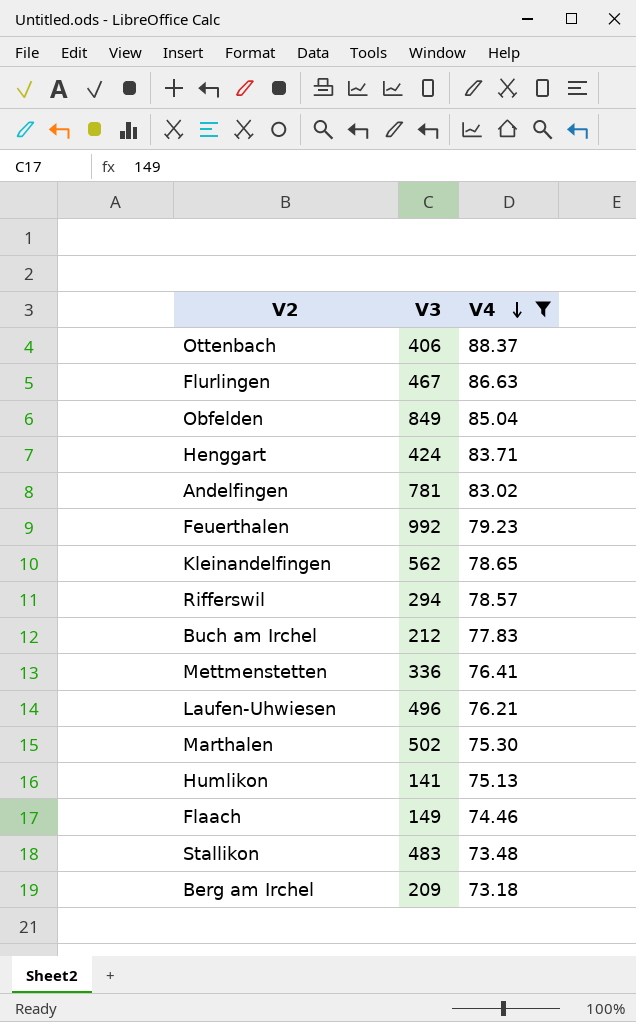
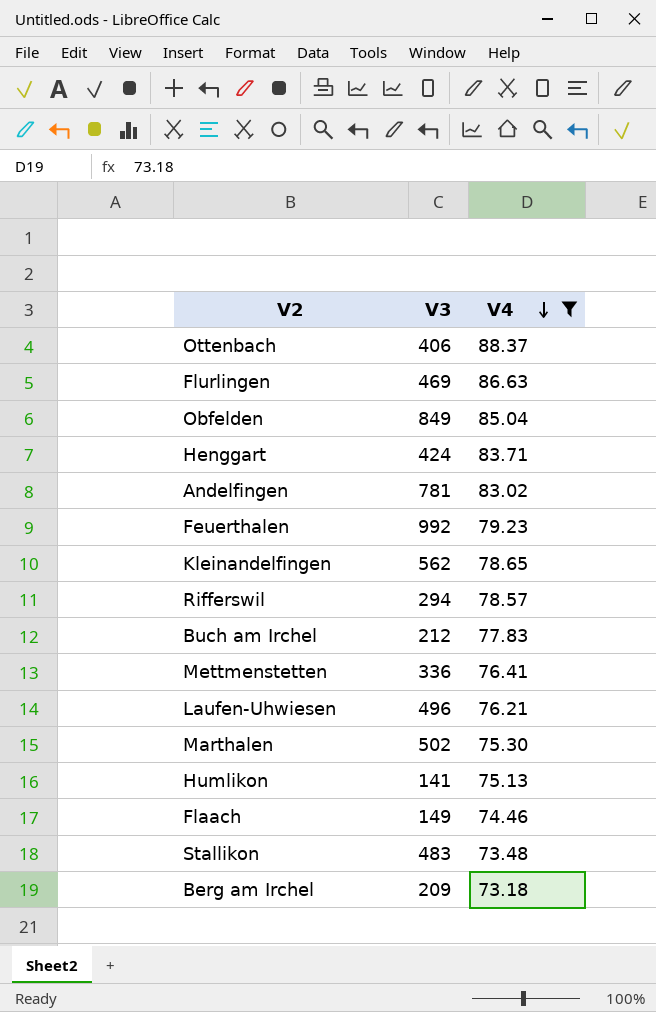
Flurlingen | V3: 467 -> 469

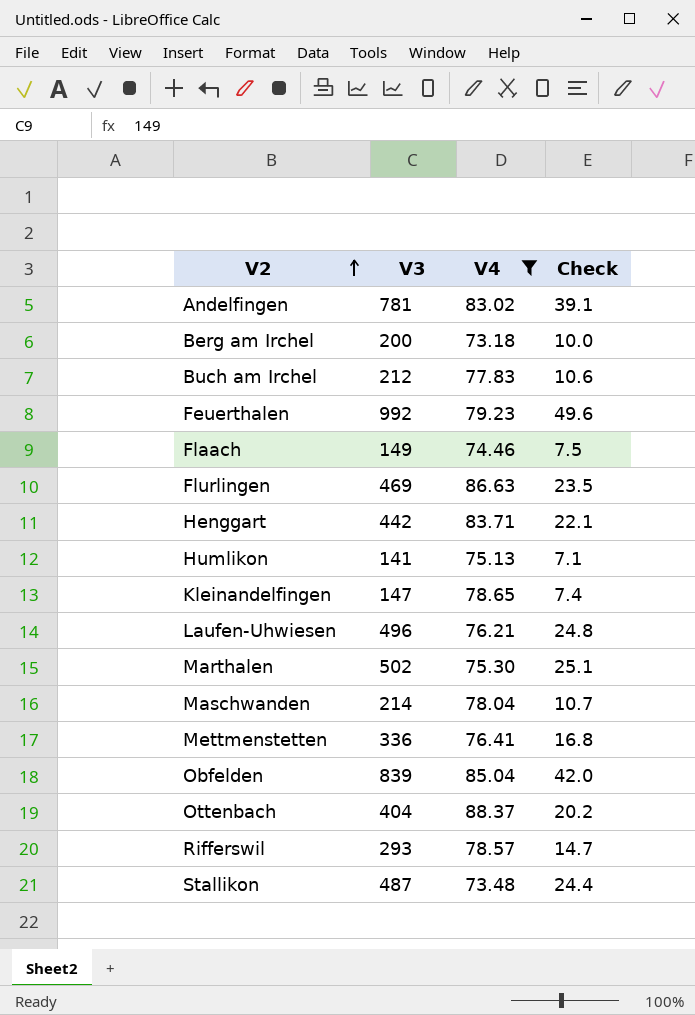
row order: V4 descending -> V2 ascending
column Check | formula: none -> [V3] * 0.05
Berg am Irchel | V3: 209 -> 200
Henggart | V3: 424 -> 442
Kleinandelfingen | V3: 562 -> 147
row Maschwanden: none -> 214 | 78.04 | 10.7
Obfelden | V3: 849 -> 839
Ottenbach | V3: 406 -> 404
Rifferswil | V3: 294 -> 293
Stallikon | V3: 483 -> 487

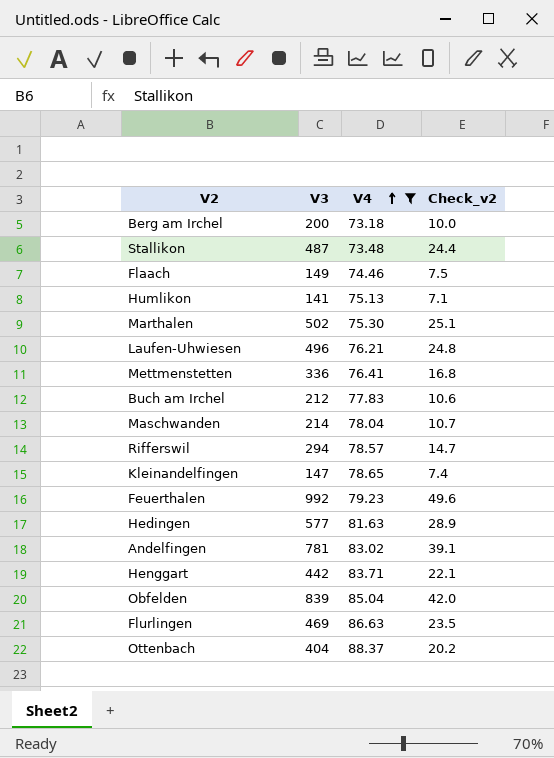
row order: V2 ascending -> V4 ascending
column name: Check -> Check_v2
Rifferswil | V3: 293 -> 294
row Hedingen: none -> 577 | 81.63 | 28.9

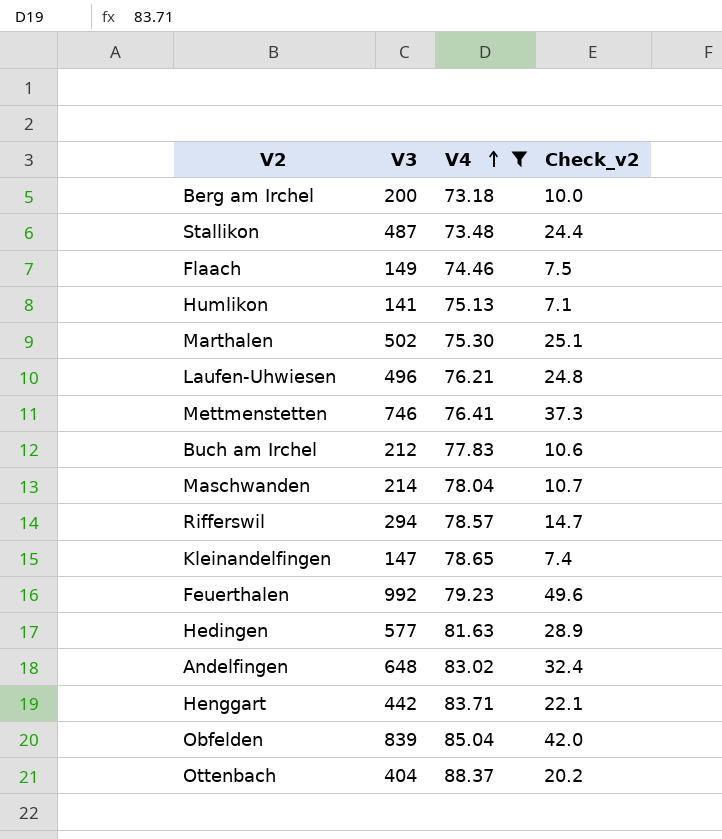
row Flurlingen: 469 | 86.63 | 23.5 -> none
Mettmenstetten | V3: 336 -> 746
Mettmenstetten | Check_v2: 16.8 -> 37.3
Andelfingen | V3: 781 -> 648
Andelfingen | Check_v2: 39.1 -> 32.4

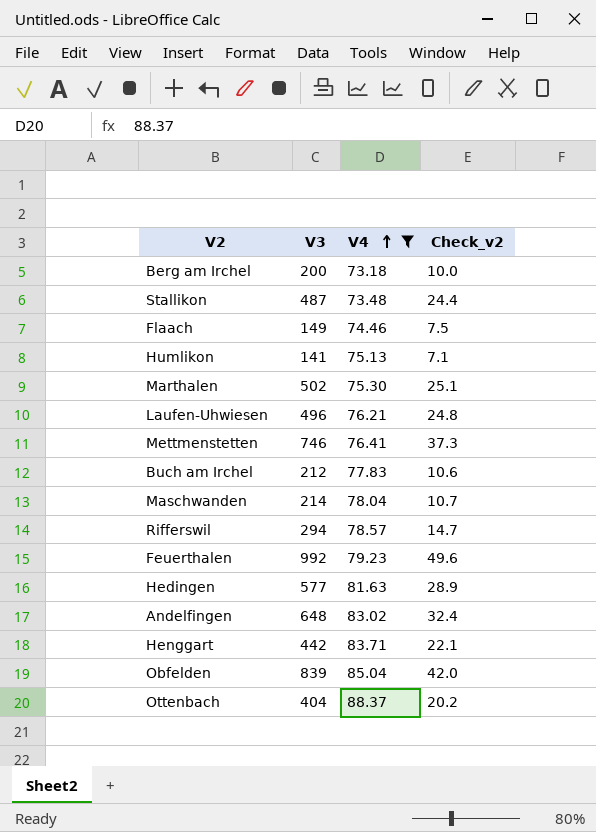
row Kleinandelfingen: 147 | 78.65 | 7.4 -> none

